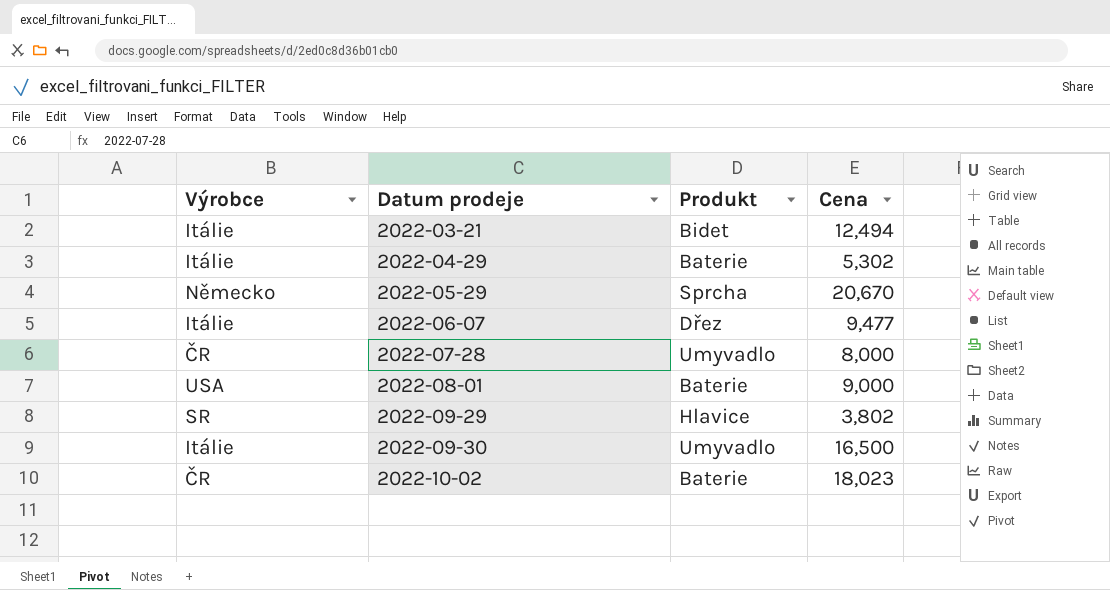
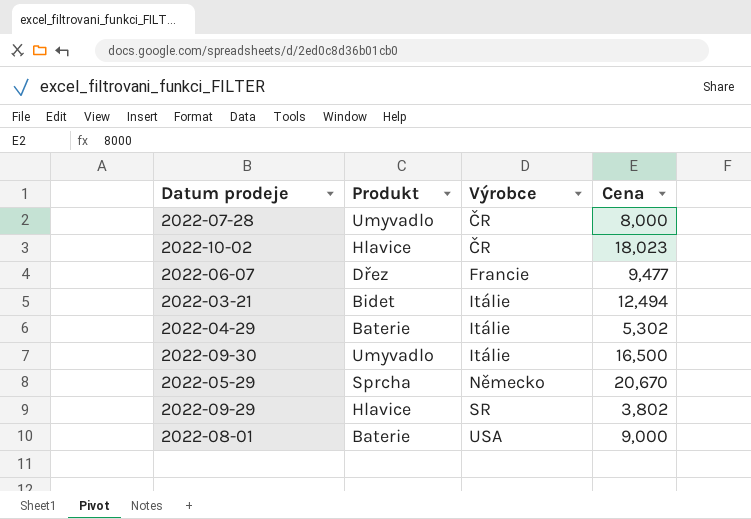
row order: Datum prodeje ascending -> Výrobce ascending
column Výrobce | position: 1 -> 3
2022-10-02 | Produkt: Baterie -> Hlavice
2022-06-07 | Výrobce: Itálie -> Francie

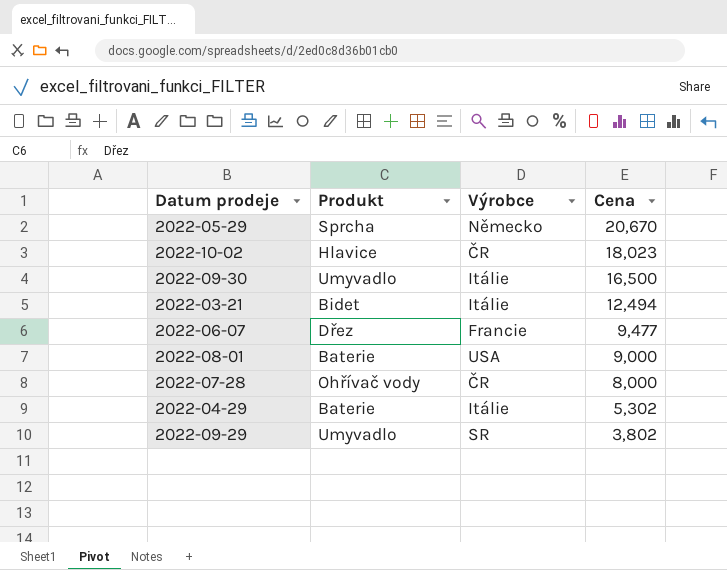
row order: Výrobce ascending -> Cena descending
2022-07-28 | Produkt: Umyvadlo -> Ohřívač vody
2022-09-29 | Produkt: Hlavice -> Umyvadlo

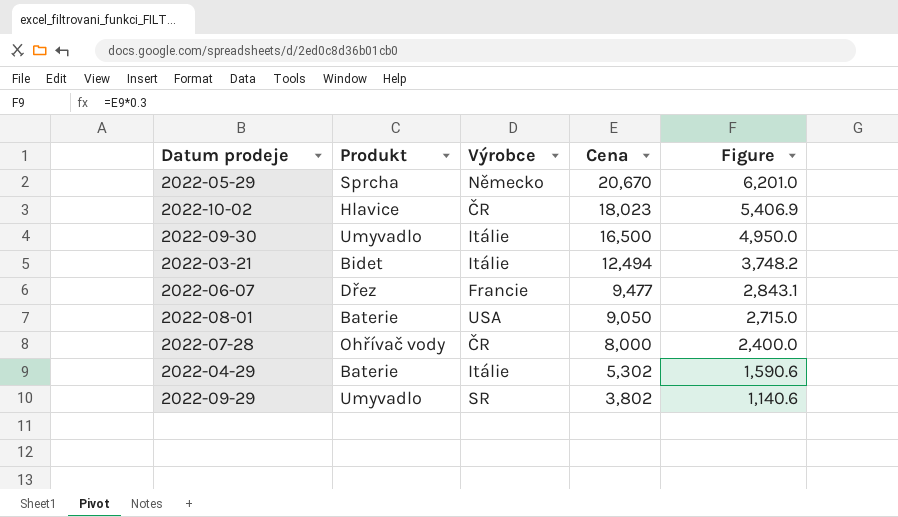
column Figure | formula: none -> [Cena] * 0.3
2022-08-01 | Cena: 9,000 -> 9,050

